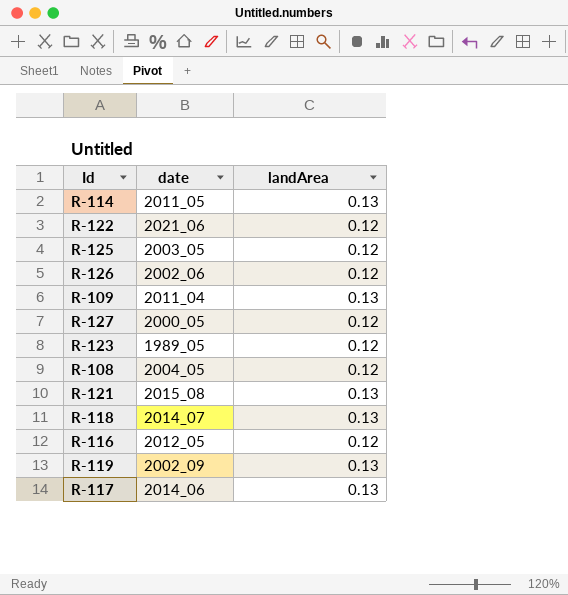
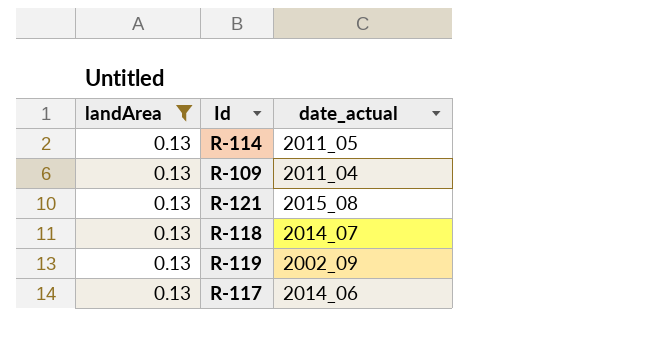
filter: none -> landArea = 0.13
column landArea | position: 3 -> 1
column name: date -> date_actual

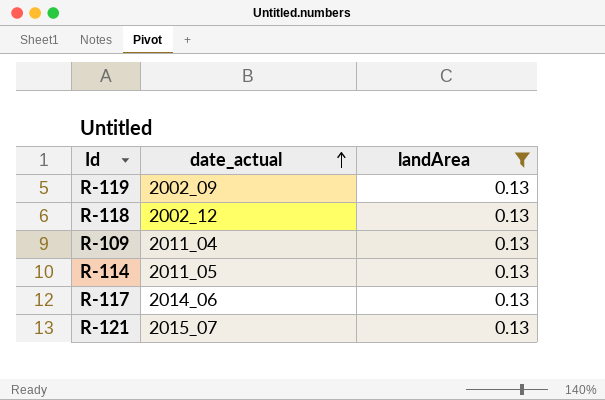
row order: none -> date_actual ascending
column landArea | position: 1 -> 3
R-118 | date_actual: 2014_07 -> 2002_12
R-121 | date_actual: 2015_08 -> 2015_07

